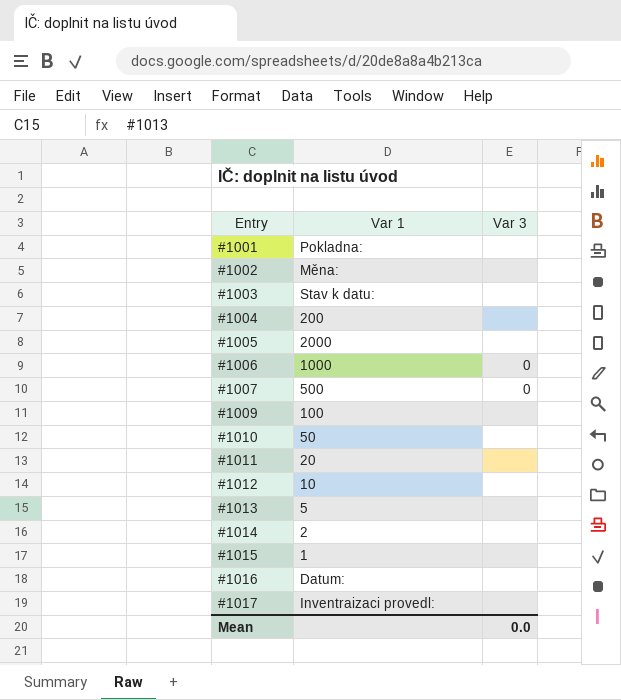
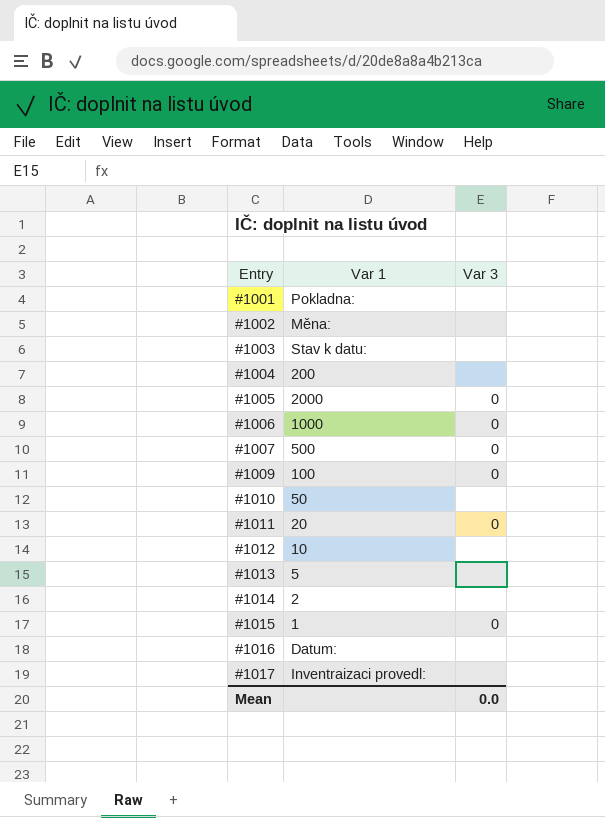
#1005 | Var 3: none -> 0
#1009 | Var 3: none -> 0
#1011 | Var 3: none -> 0
#1015 | Var 3: none -> 0

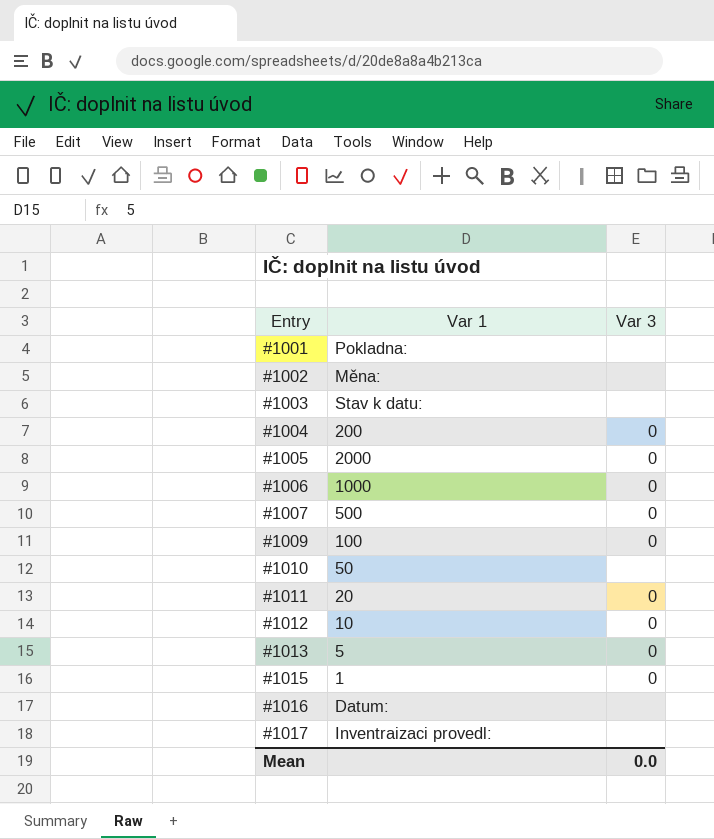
row #1014: 2 | none -> none
#1004 | Var 3: none -> 0
#1012 | Var 3: none -> 0
#1013 | Var 3: none -> 0

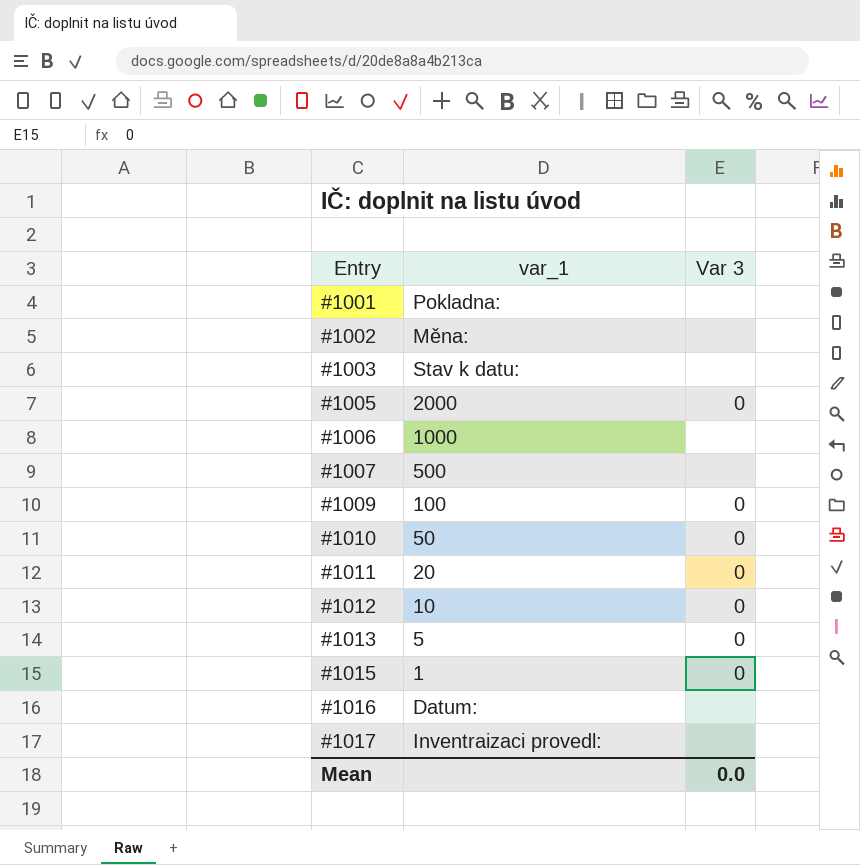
column name: Var 1 -> var_1
row #1004: 200 | 0 -> none
#1006 | Var 3: 0 -> none
#1007 | Var 3: 0 -> none
#1010 | Var 3: none -> 0

